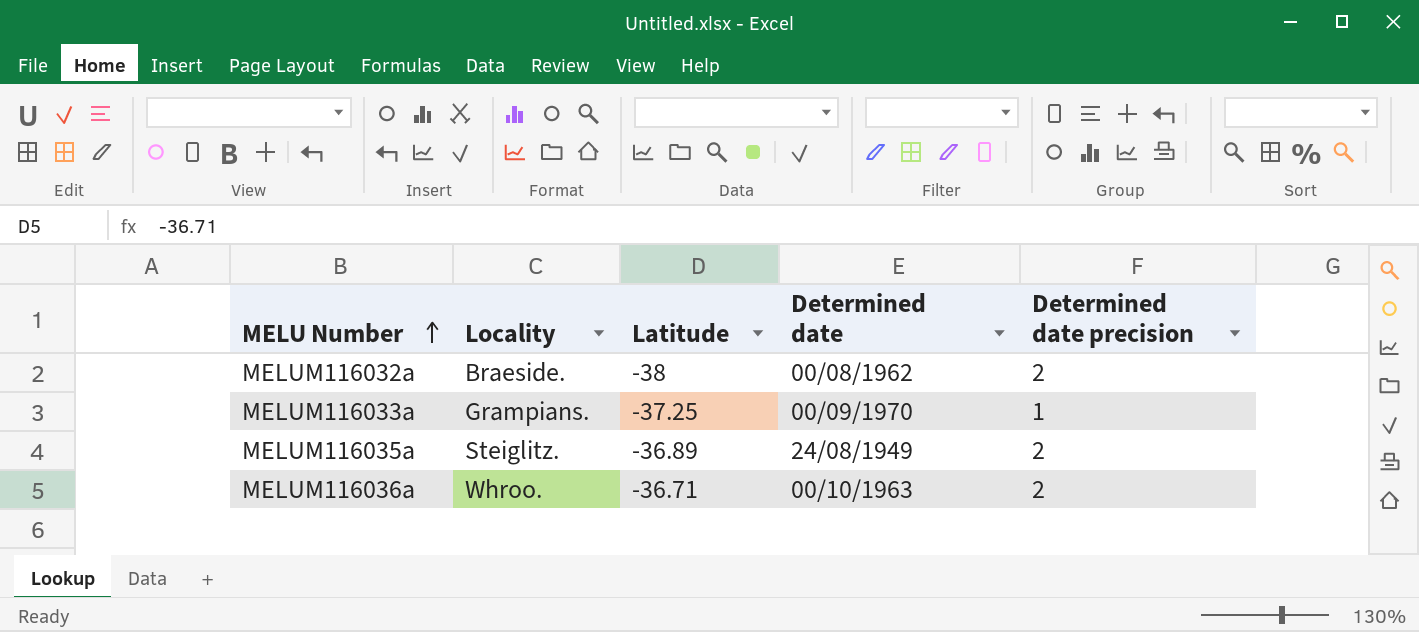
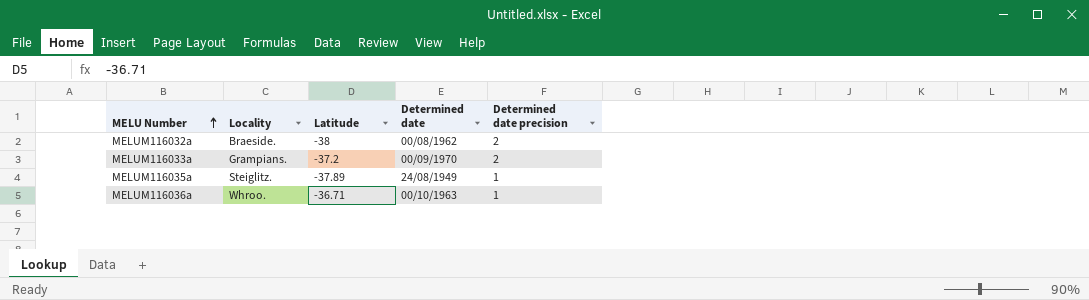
MELUM116033a | Latitude: -37.25 -> -37.2
MELUM116033a | Determined date precision: 1 -> 2
MELUM116035a | Latitude: -36.89 -> -37.89
MELUM116035a | Determined date precision: 2 -> 1
MELUM116036a | Determined date precision: 2 -> 1

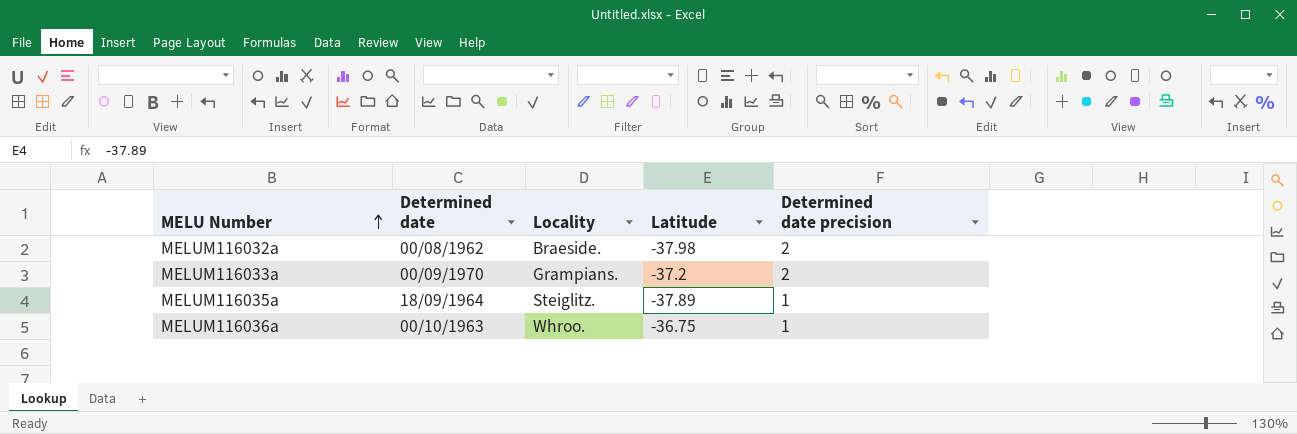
column Determined date | position: 4 -> 2
MELUM116032a | Latitude: -38 -> -37.98
MELUM116035a | Determined date: 24/08/1949 -> 18/09/1964
MELUM116036a | Latitude: -36.71 -> -36.75

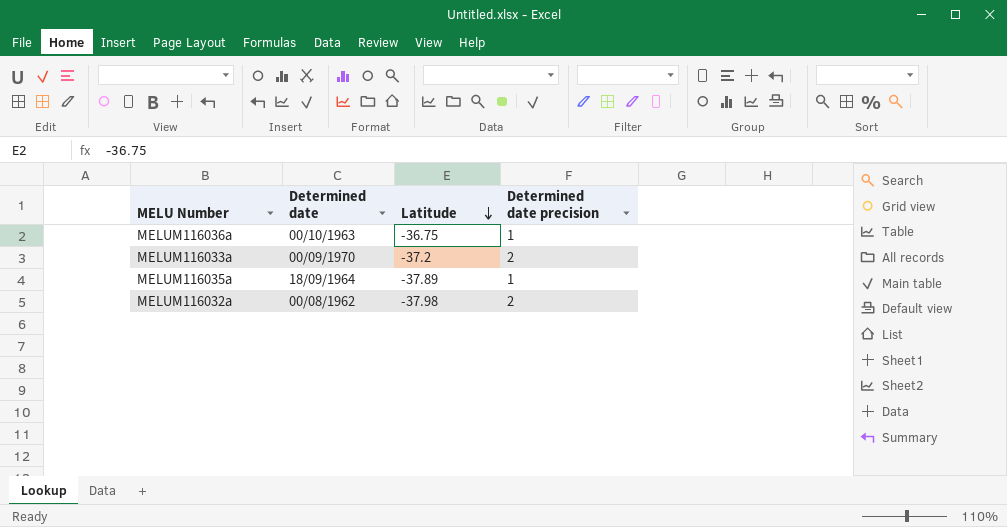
row order: MELU Number ascending -> Latitude descending
column Locality | position: 3 -> none

